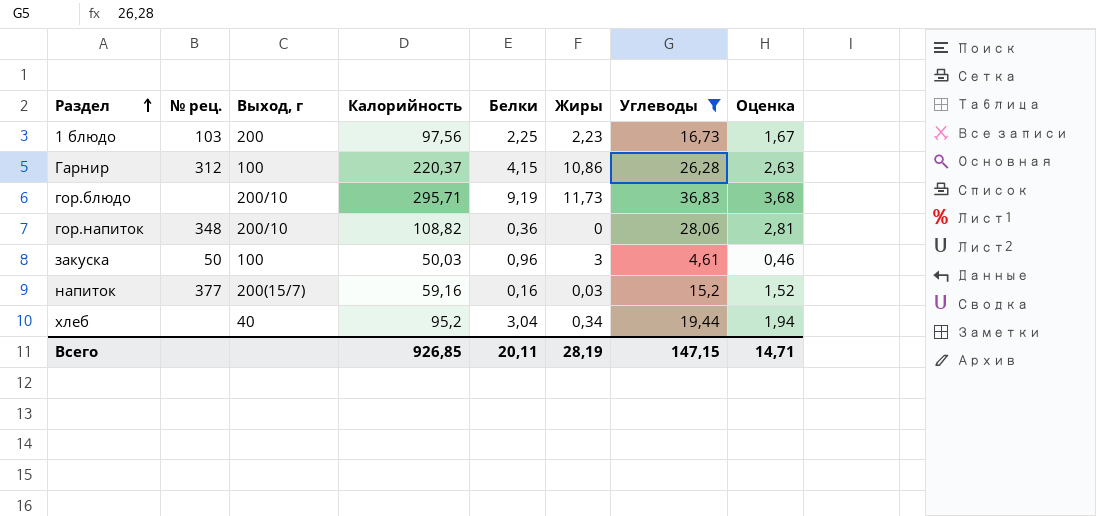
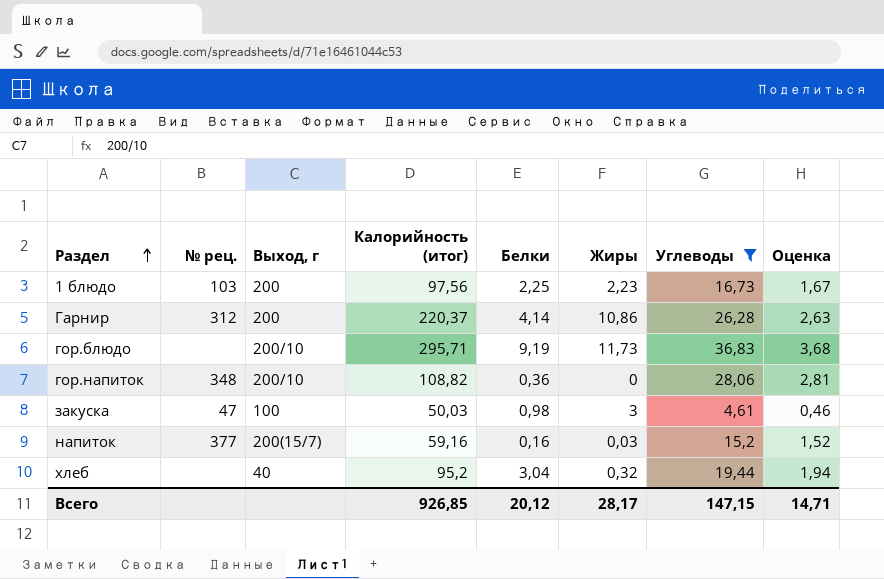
column name: Калорийность -> Калорийность (итог)
Гарнир | Выход, г: 100 -> 200
Гарнир | Белки: 4,15 -> 4,14
закуска | № рец.: 50 -> 47
закуска | Белки: 0,96 -> 0,98
хлеб | Жиры: 0,34 -> 0,32
Всего | Белки: 20,11 -> 20,12
Всего | Жиры: 28,19 -> 28,17

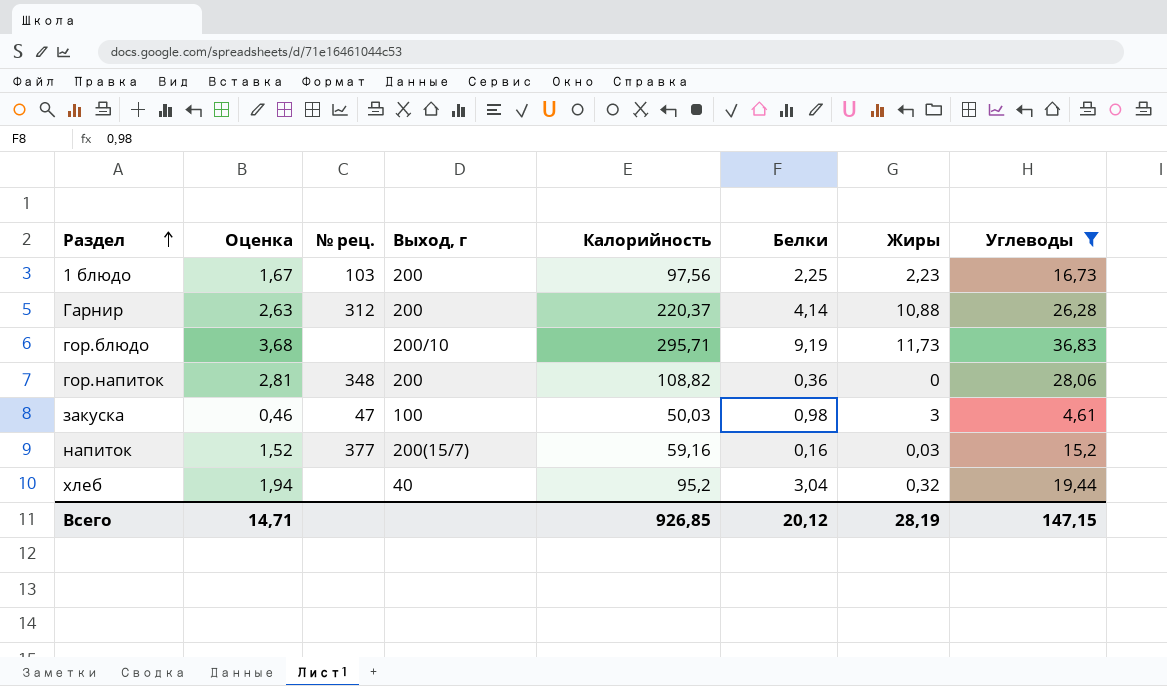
column Оценка | position: 8 -> 2
column name: Калорийность (итог) -> Калорийность
Гарнир | Жиры: 10,86 -> 10,88
гор.напиток | Выход, г: 200/10 -> 200
Всего | Жиры: 28,17 -> 28,19

